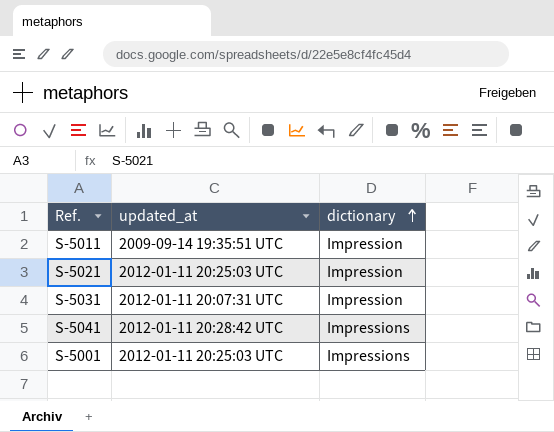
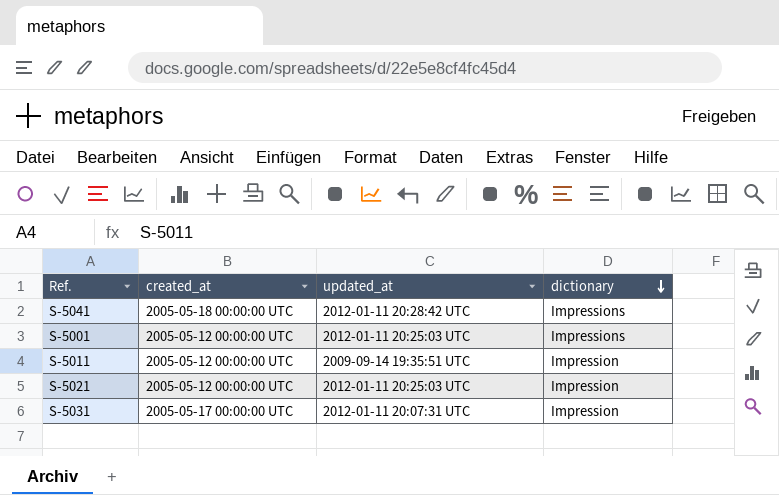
row order: dictionary ascending -> dictionary descending
column created_at | position: none -> 2

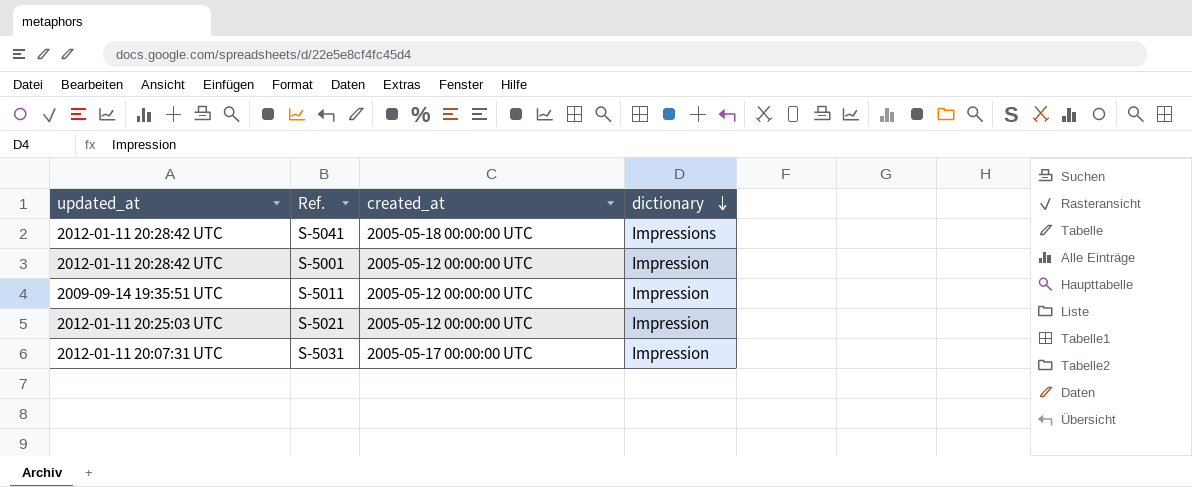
column updated_at | position: 3 -> 1
S-5001 | updated_at: 2012-01-11 20:25:03 UTC -> 2012-01-11 20:28:42 UTC
S-5001 | dictionary: Impressions -> Impression

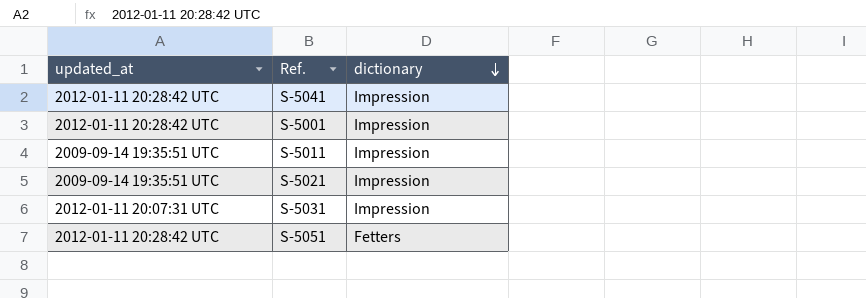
column created_at | position: 3 -> none
S-5041 | dictionary: Impressions -> Impression
S-5021 | updated_at: 2012-01-11 20:25:03 UTC -> 2009-09-14 19:35:51 UTC
row S-5051: none -> 2012-01-11 20:28:42 UTC | Fetters

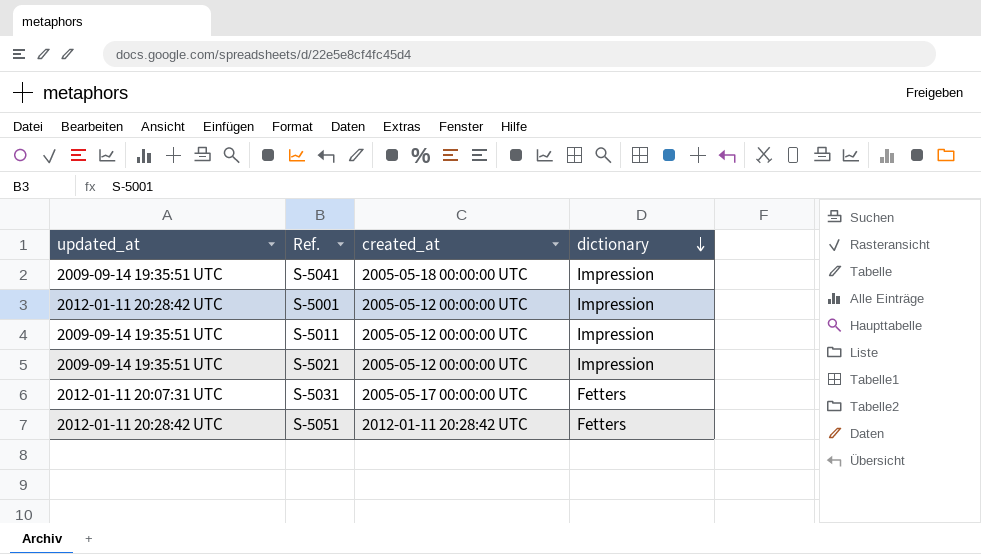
column created_at | position: none -> 3
S-5041 | updated_at: 2012-01-11 20:28:42 UTC -> 2009-09-14 19:35:51 UTC
S-5031 | dictionary: Impression -> Fetters

